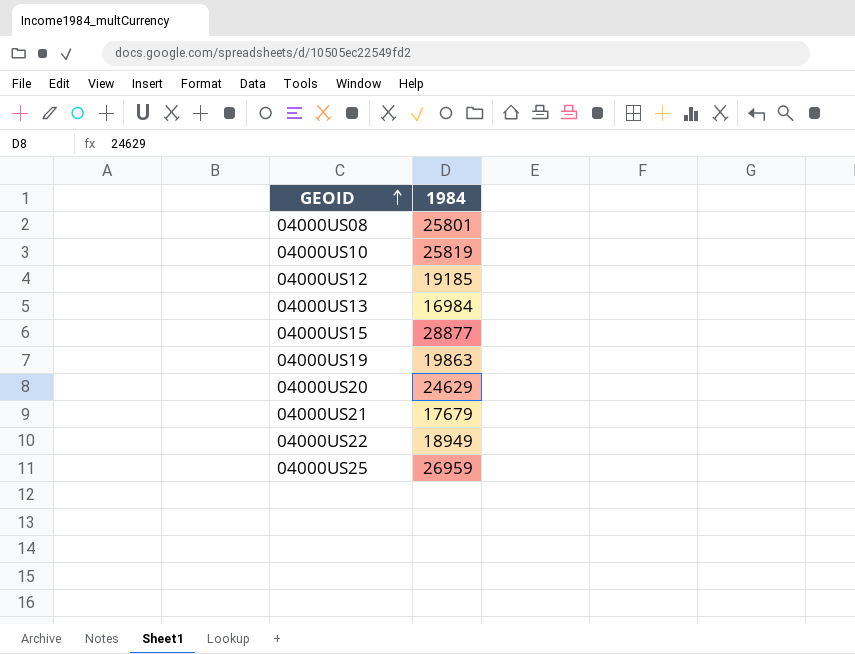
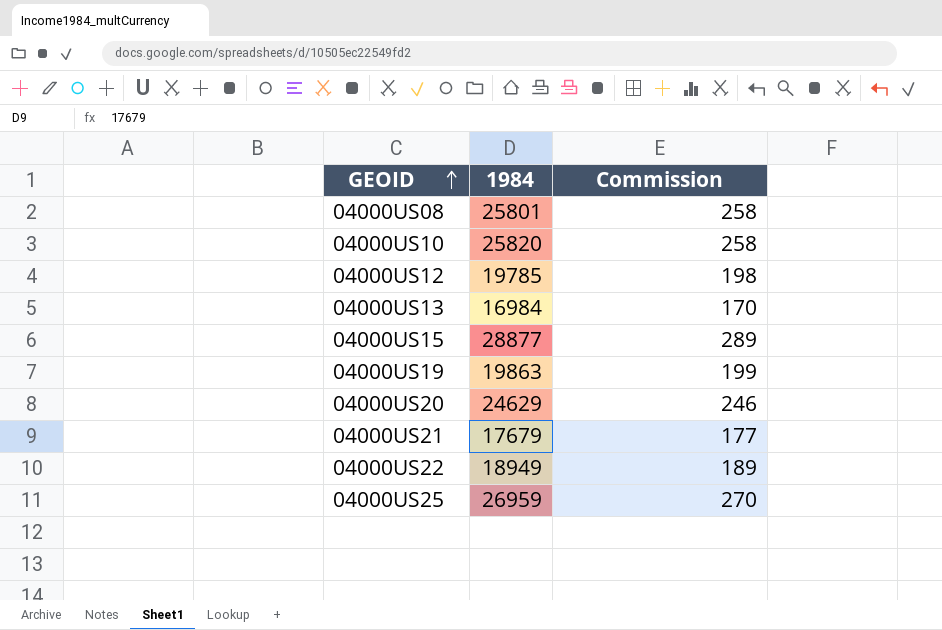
column Commission | formula: none -> [1984] * 0.01
04000US10 | 1984: 25819 -> 25820
04000US12 | 1984: 19185 -> 19785

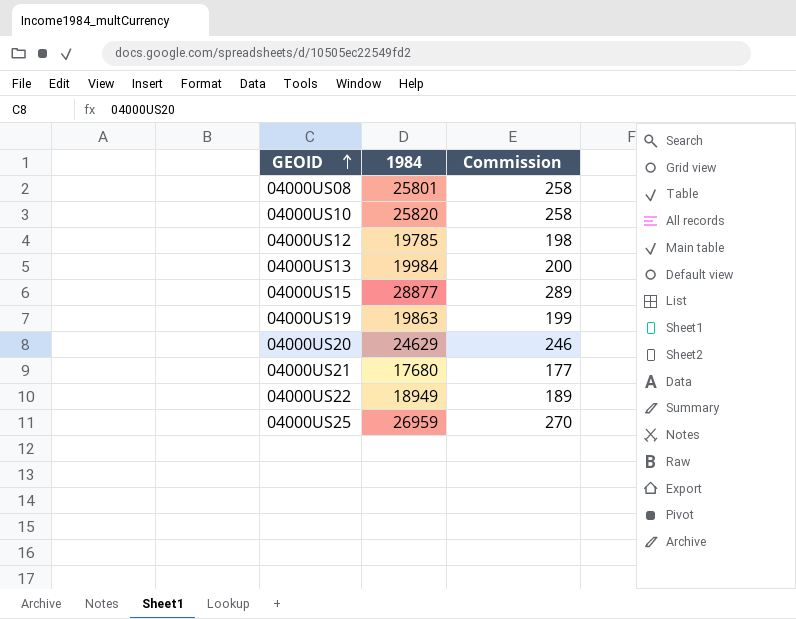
04000US13 | 1984: 16984 -> 19984
04000US13 | Commission: 170 -> 200
04000US21 | 1984: 17679 -> 17680

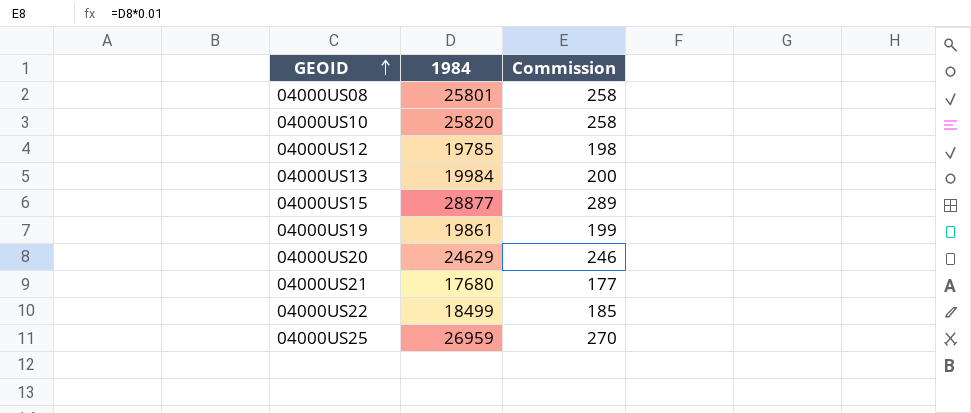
04000US19 | 1984: 19863 -> 19861
04000US22 | 1984: 18949 -> 18499
04000US22 | Commission: 189 -> 185

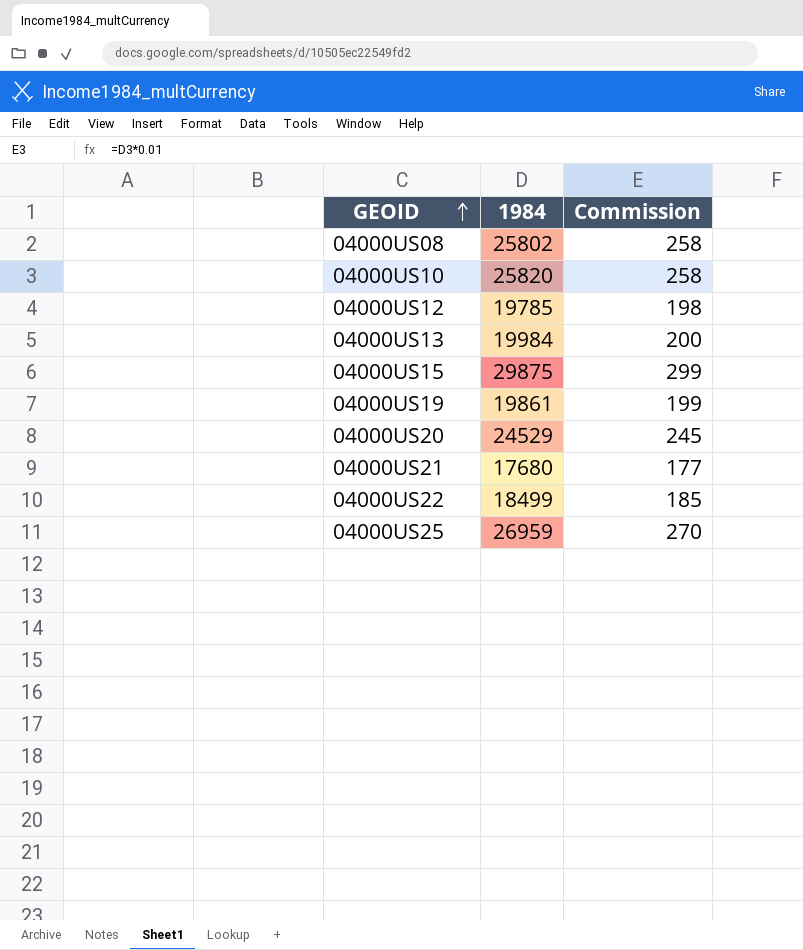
04000US08 | 1984: 25801 -> 25802
04000US15 | 1984: 28877 -> 29875
04000US15 | Commission: 289 -> 299
04000US20 | 1984: 24629 -> 24529
04000US20 | Commission: 246 -> 245

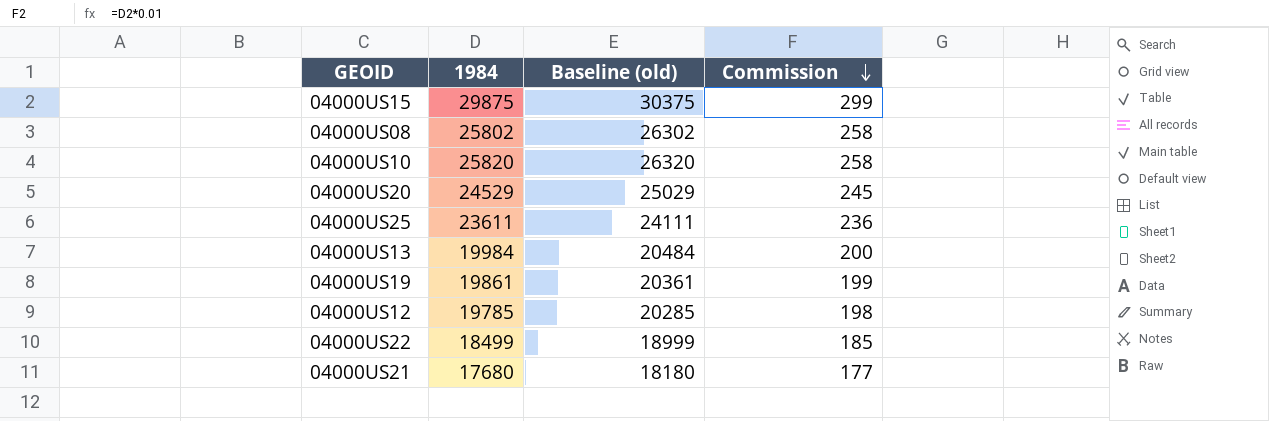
row order: GEOID ascending -> Commission descending
column Baseline (old) | formula: none -> [1984] + 500
04000US25 | 1984: 26959 -> 23611
04000US25 | Commission: 270 -> 236

